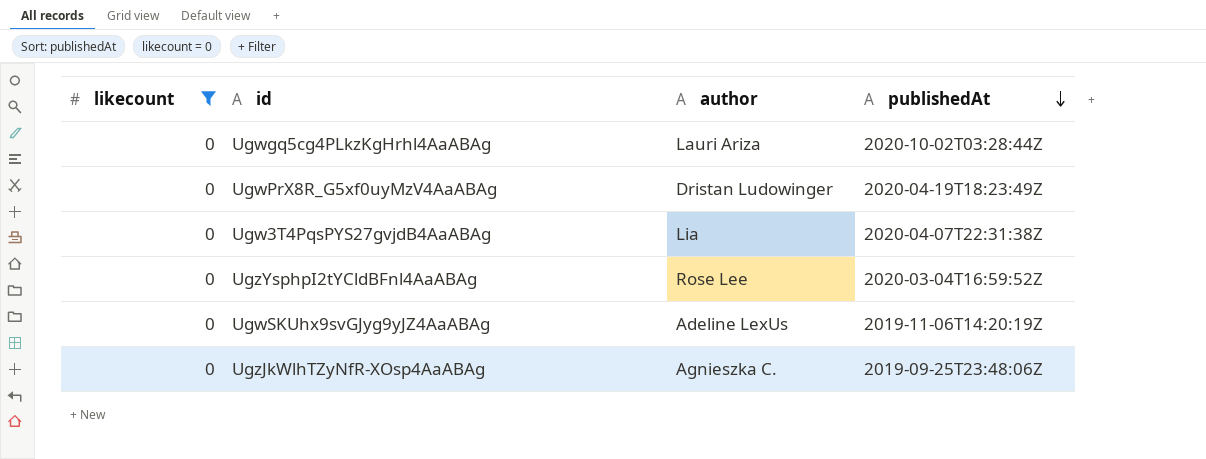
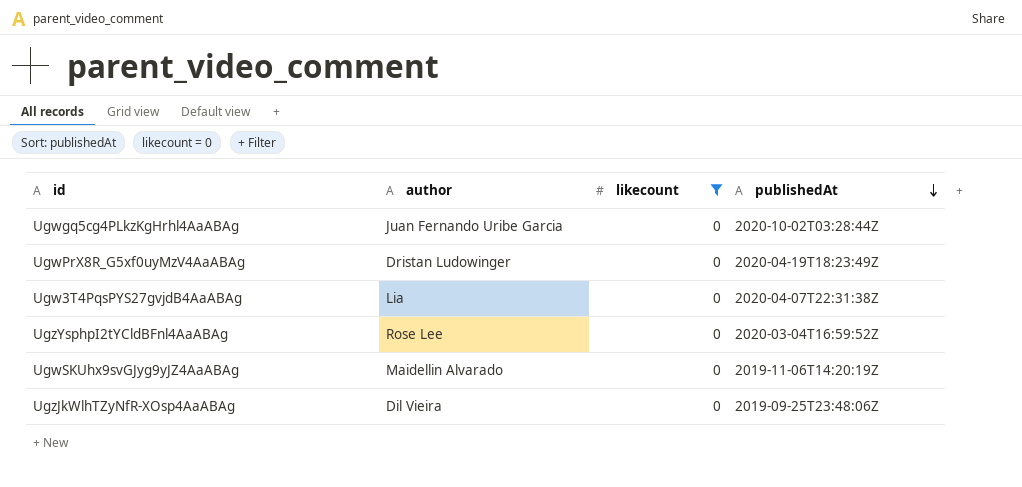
column likecount | position: 1 -> 3
Ugwgq5cg4PLkzKgHrhl4AaABAg | author: Lauri Ariza -> Juan Fernando Uribe Garcia
UgwSKUhx9svGJyg9yJZ4AaABAg | author: Adeline LexUs -> Maidellin Alvarado
UgzJkWlhTZyNfR-XOsp4AaABAg | author: Agnieszka C. -> Dil Vieira

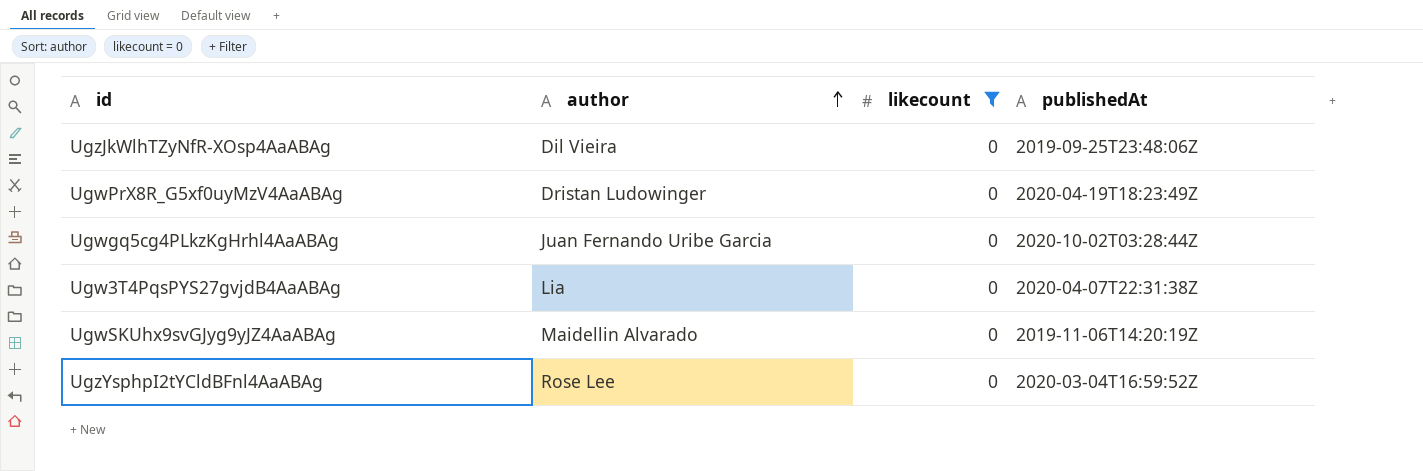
row order: publishedAt descending -> author ascending

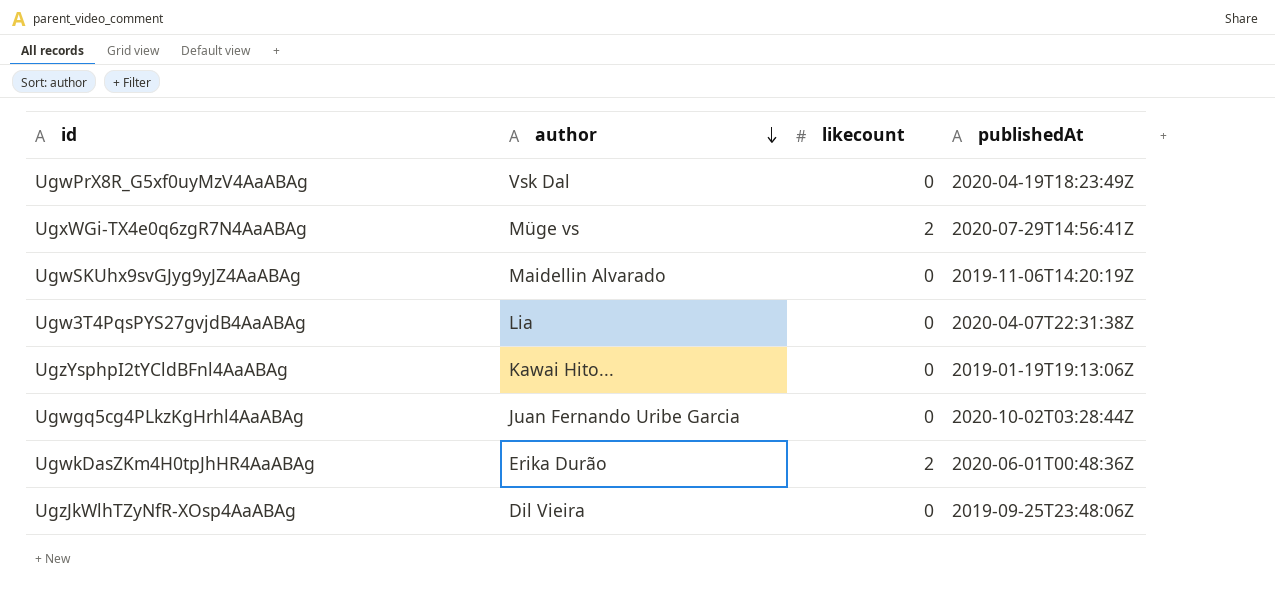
filter: likecount = 0 -> none
row order: author ascending -> author descending
UgwPrX8R_G5xf0uyMzV4AaABAg | author: Dristan Ludowinger -> Vsk Dal
UgzYsphpI2tYCldBFnl4AaABAg | author: Rose Lee -> Kawai Hito...
UgzYsphpI2tYCldBFnl4AaABAg | publishedAt: 2020-03-04T16:59:52Z -> 2019-01-19T19:13:06Z

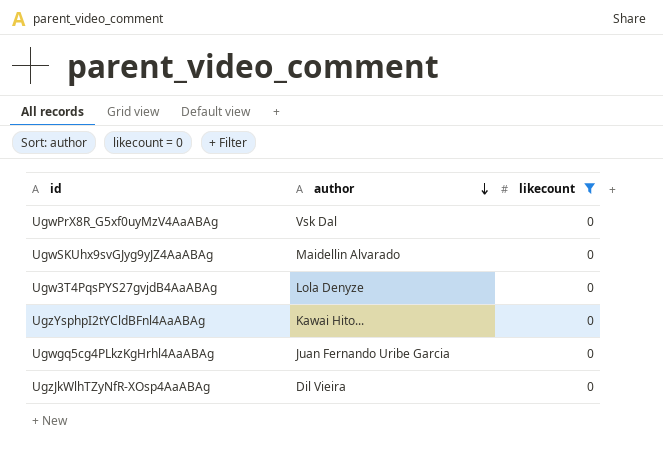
filter: none -> likecount = 0
column publishedAt | position: 4 -> none
Ugw3T4PqsPYS27gvjdB4AaABAg | author: Lia -> Lola Denyze

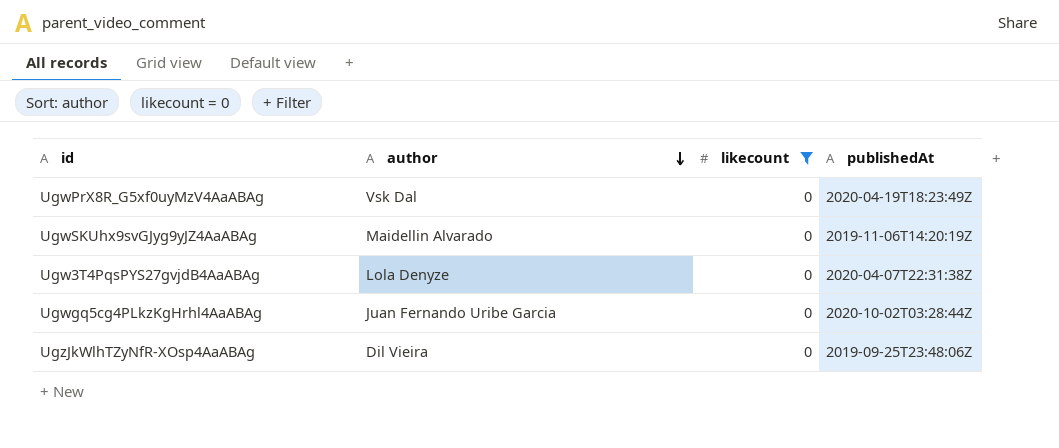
column publishedAt | position: none -> 4
row UgzYsphpI2tYCldBFnl4AaABAg: Kawai Hito... | 0 -> none

